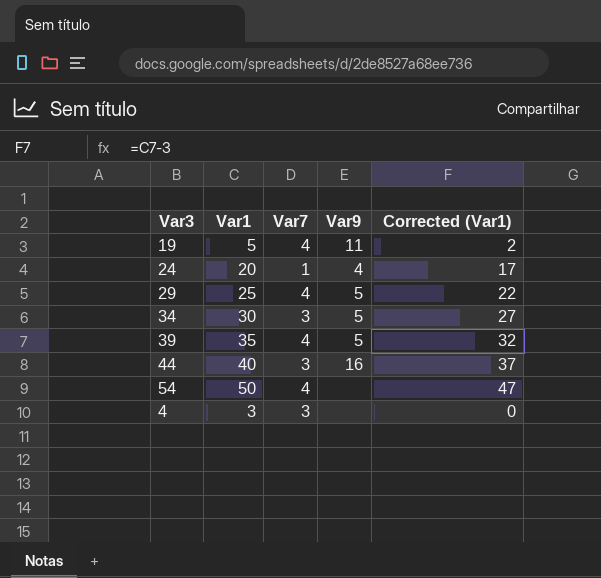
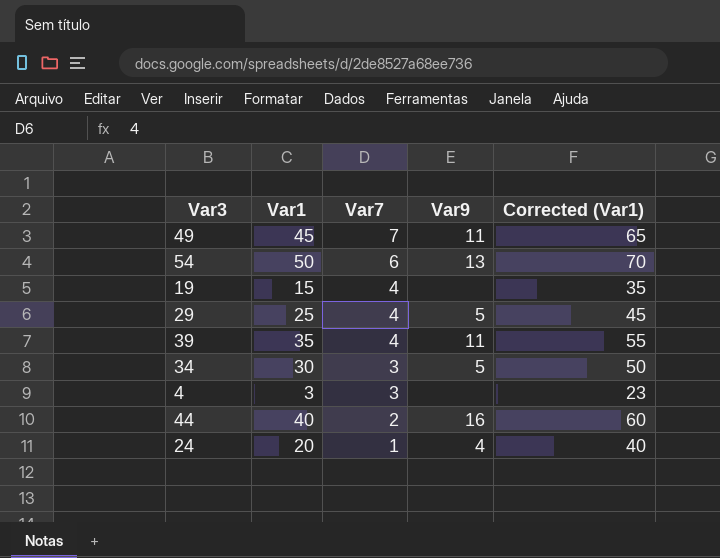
row order: none -> Var7 descending
column Corrected (Var1) | formula: [Var1] - 3 -> [Var1] + 20
row 49: none -> 45 | 7 | 11 | 65
54 | Var7: 4 -> 6
54 | Var9: none -> 13
19 | Var1: 5 -> 15
19 | Var9: 11 -> none
39 | Var9: 5 -> 11
44 | Var7: 3 -> 2

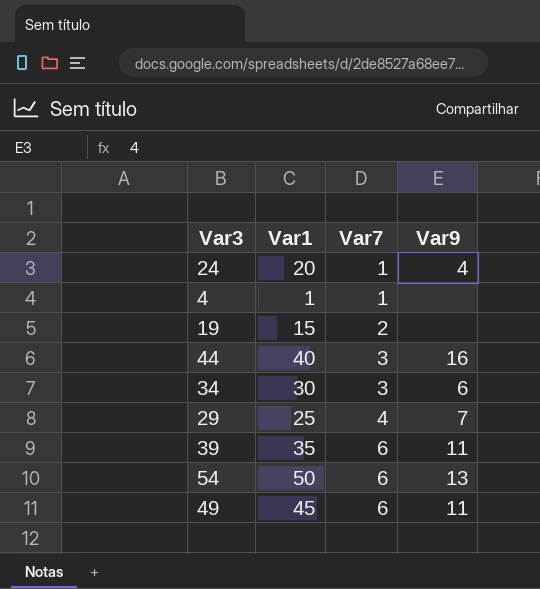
row order: Var7 descending -> Var7 ascending
column Corrected (Var1) | formula: [Var1] + 20 -> none
4 | Var1: 3 -> 1
4 | Var7: 3 -> 1
19 | Var7: 4 -> 2
44 | Var7: 2 -> 3
34 | Var9: 5 -> 6
29 | Var9: 5 -> 7
39 | Var7: 4 -> 6
49 | Var7: 7 -> 6

